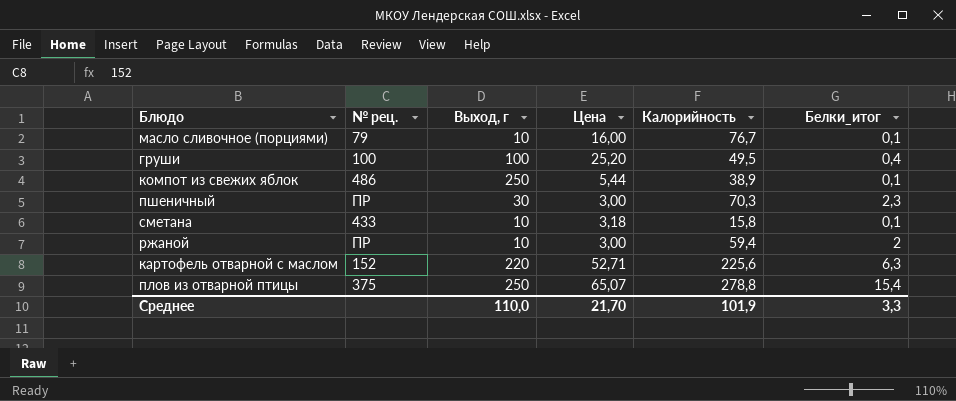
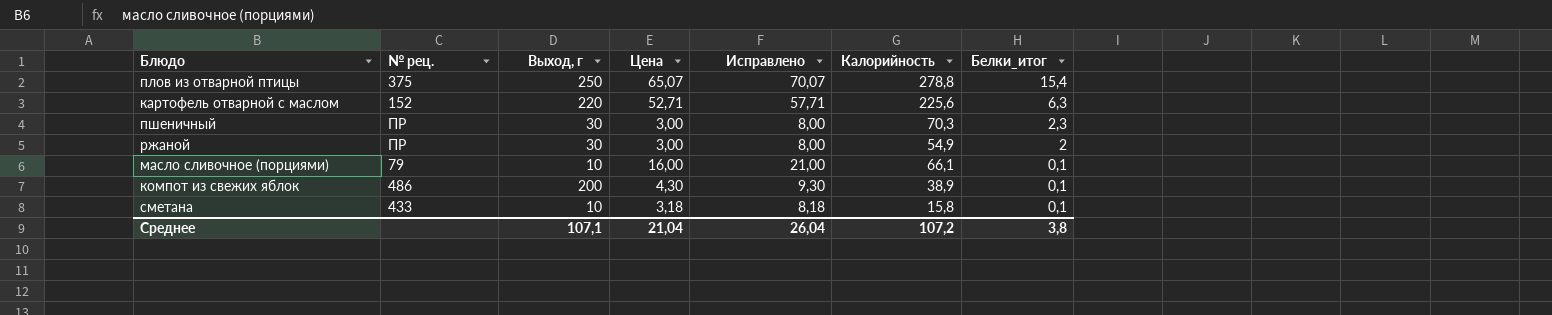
row order: none -> Белки_итог descending
column Исправлено | formula: none -> [Цена] + 5
row груши: 100 | 100 | 25,20 | 49,5 | 0,4 -> none
ржаной | Выход, г: 10 -> 30
ржаной | Калорийность: 59,4 -> 54,9
масло сливочное (порциями) | Калорийность: 76,7 -> 66,1
компот из свежих яблок | Выход, г: 250 -> 200
компот из свежих яблок | Цена: 5,44 -> 4,30
Среднее | Выход, г: 110,0 -> 107,1
Среднее | Цена: 21,70 -> 21,04
Среднее | Калорийность: 101,9 -> 107,2
Среднее | Белки_итог: 3,3 -> 3,8

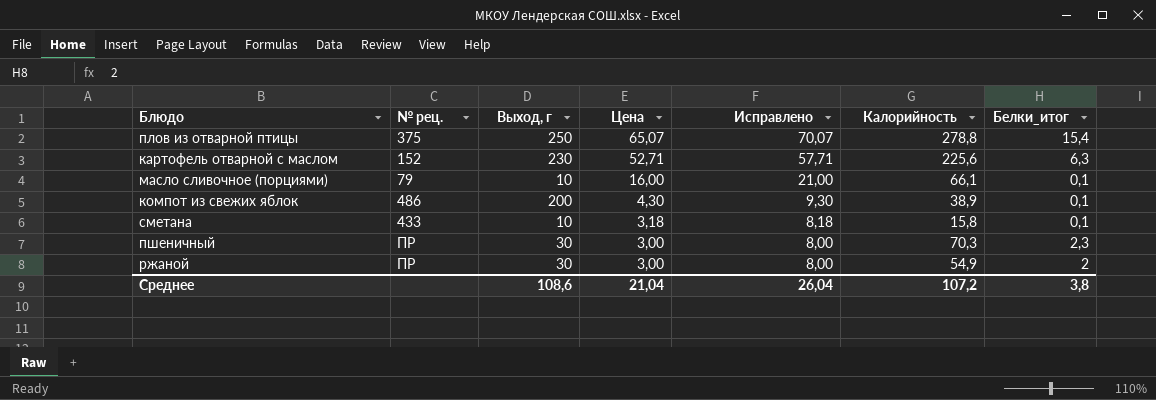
row order: Белки_итог descending -> Цена descending
картофель отварной с маслом | Выход, г: 220 -> 230
Среднее | Выход, г: 107,1 -> 108,6

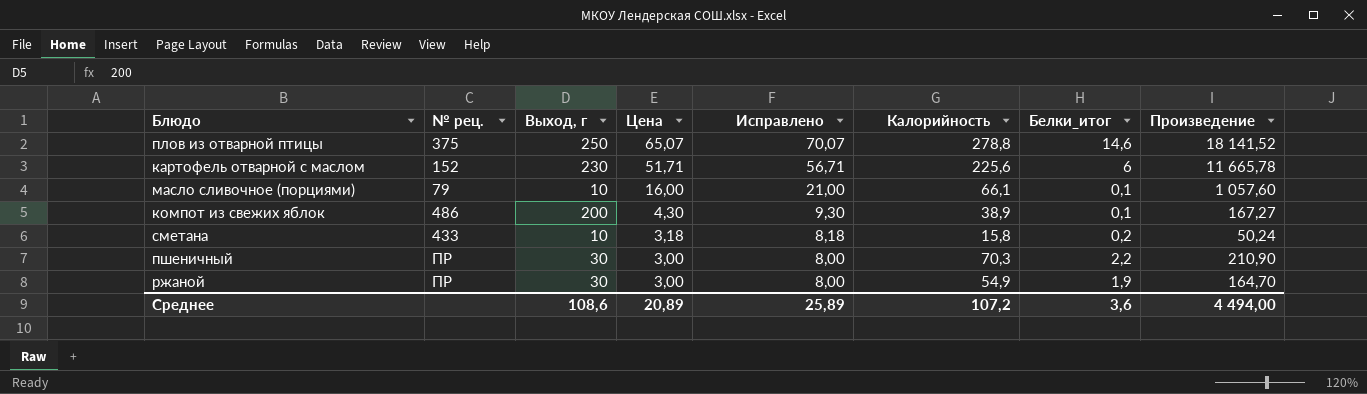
column Произведение | formula: none -> [Цена] * [Калорийность]
плов из отварной птицы | Белки_итог: 15,4 -> 14,6
картофель отварной с маслом | Цена: 52,71 -> 51,71
картофель отварной с маслом | Исправлено: 57,71 -> 56,71
картофель отварной с маслом | Белки_итог: 6,3 -> 6
сметана | Белки_итог: 0,1 -> 0,2
пшеничный | Белки_итог: 2,3 -> 2,2
ржаной | Белки_итог: 2 -> 1,9
Среднее | Цена: 21,04 -> 20,89
Среднее | Исправлено: 26,04 -> 25,89
Среднее | Белки_итог: 3,8 -> 3,6

